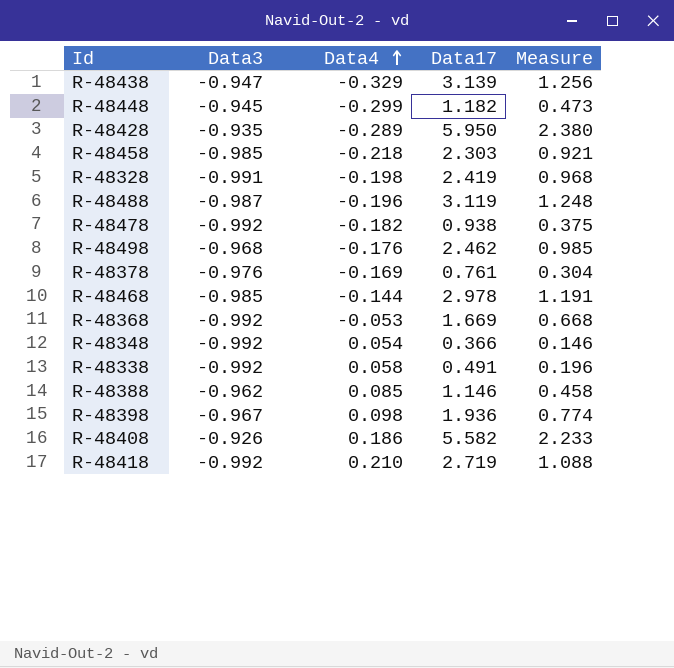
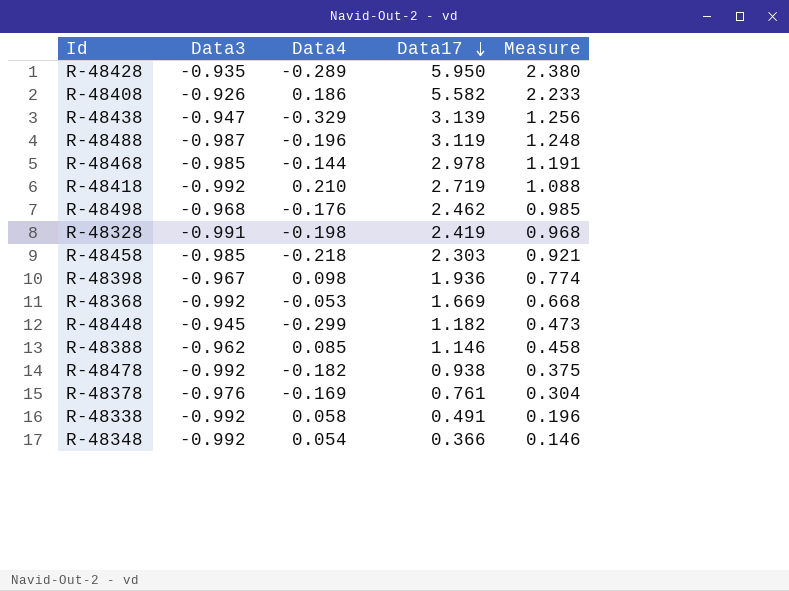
row order: Data4 ascending -> Data17 descending

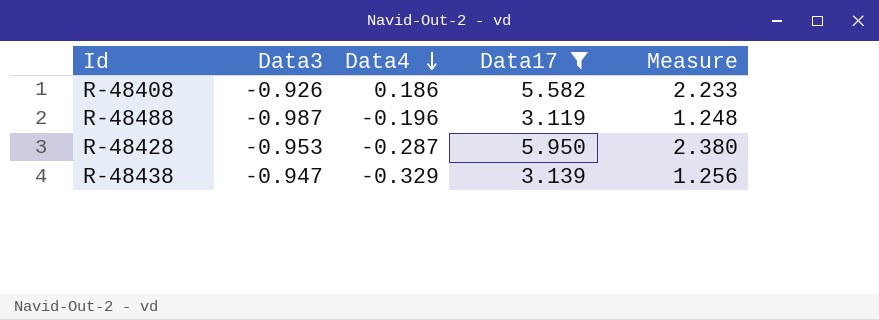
filter: none -> Data17 >= 3.119
row order: Data17 descending -> Data4 descending
R-48428 | Data3: -0.935 -> -0.953
R-48428 | Data4: -0.289 -> -0.287

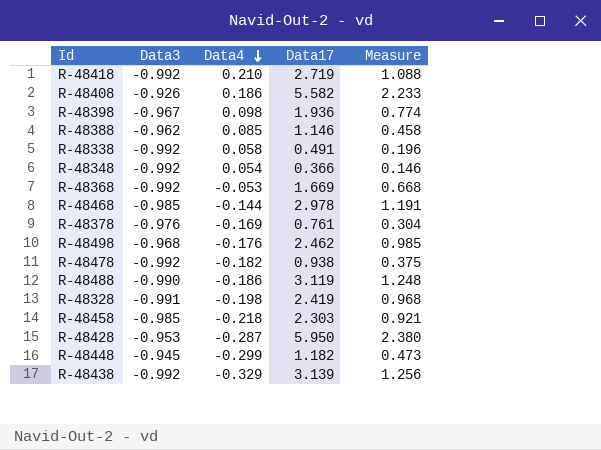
filter: Data17 >= 3.119 -> none
R-48488 | Data3: -0.987 -> -0.990
R-48488 | Data4: -0.196 -> -0.186
R-48438 | Data3: -0.947 -> -0.992

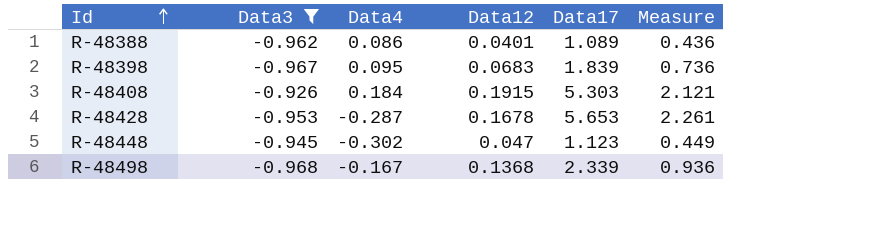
filter: none -> Data3 >= -0.968
row order: Data4 descending -> Id ascending
column Data12 | position: none -> 4
R-48388 | Data4: 0.085 -> 0.086
R-48388 | Data17: 1.146 -> 1.089
R-48388 | Measure: 0.458 -> 0.436
R-48398 | Data4: 0.098 -> 0.095
R-48398 | Data17: 1.936 -> 1.839
R-48398 | Measure: 0.774 -> 0.736
R-48408 | Data4: 0.186 -> 0.184
R-48408 | Data17: 5.582 -> 5.303
R-48408 | Measure: 2.233 -> 2.121
R-48428 | Data17: 5.950 -> 5.653
R-48428 | Measure: 2.380 -> 2.261
R-48448 | Data4: -0.299 -> -0.302
R-48448 | Data17: 1.182 -> 1.123
R-48448 | Measure: 0.473 -> 0.449
R-48498 | Data4: -0.176 -> -0.167
R-48498 | Data17: 2.462 -> 2.339
R-48498 | Measure: 0.985 -> 0.936

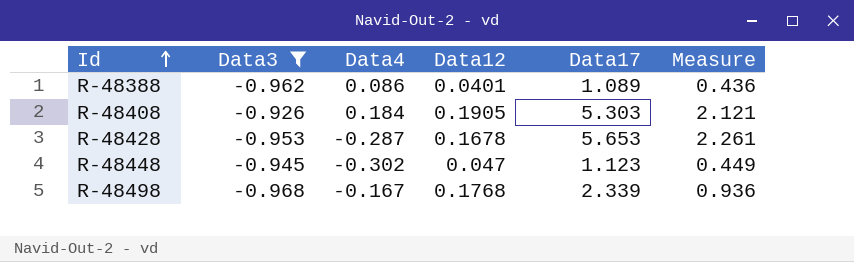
row R-48398: -0.967 | 0.095 | 0.0683 | 1.839 | 0.736 -> none
R-48408 | Data12: 0.1915 -> 0.1905
R-48498 | Data12: 0.1368 -> 0.1768

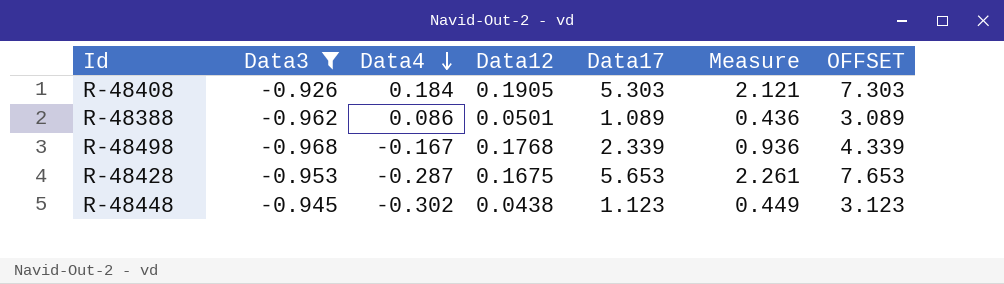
row order: Id ascending -> Data4 descending
column OFFSET | formula: none -> [Data17] + 2
R-48388 | Data12: 0.0401 -> 0.0501
R-48428 | Data12: 0.1678 -> 0.1675
R-48448 | Data12: 0.047 -> 0.0438

